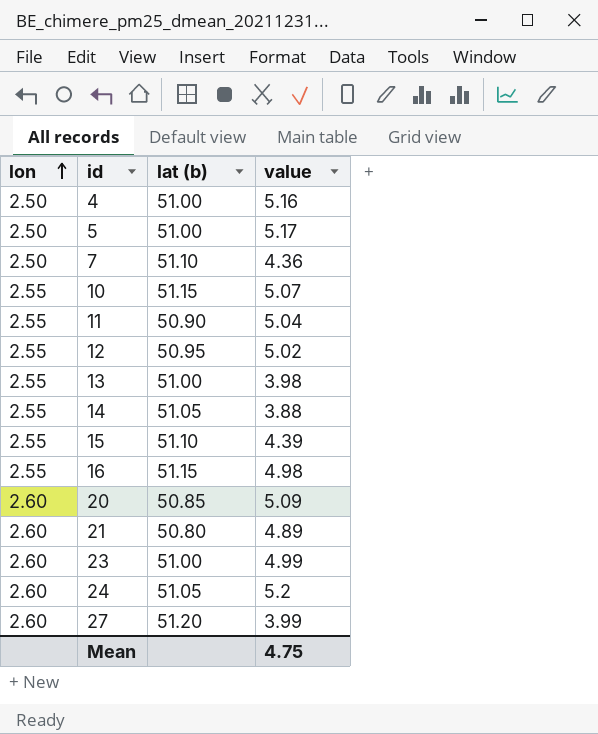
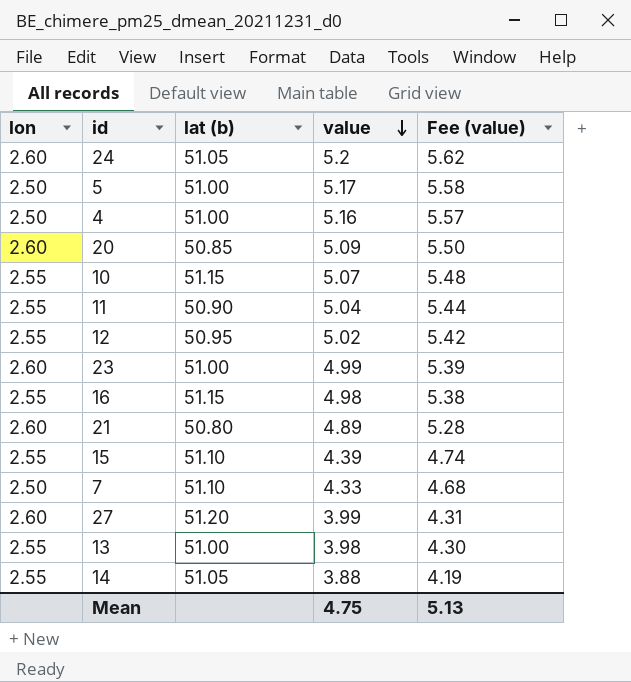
row order: lon ascending -> value descending
column Fee (value) | formula: none -> [value] * 1.08
7 | value: 4.36 -> 4.33

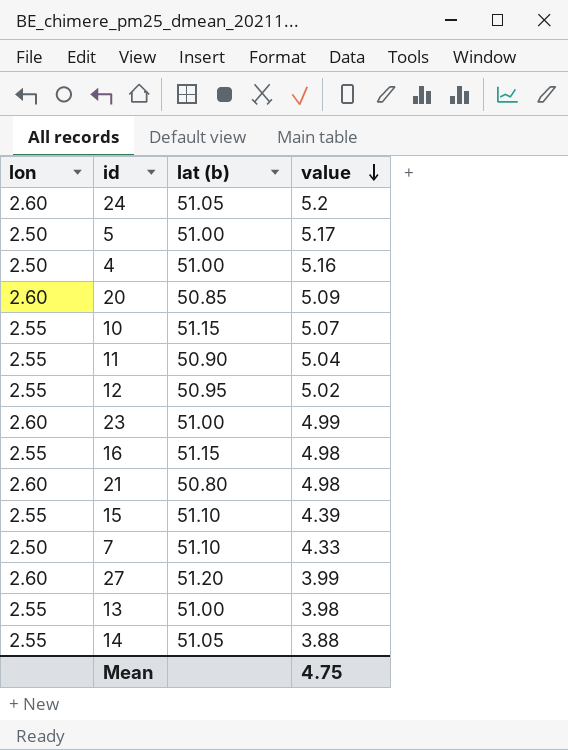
column Fee (value) | formula: [value] * 1.08 -> none
21 | value: 4.89 -> 4.98

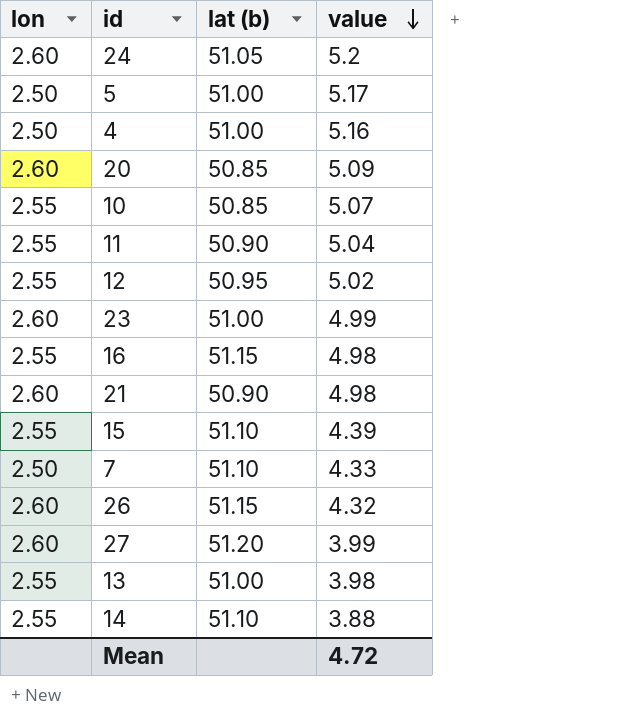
10 | lat (b): 51.15 -> 50.85
21 | lat (b): 50.80 -> 50.90
row 26: none -> 2.60 | 51.15 | 4.32
14 | lat (b): 51.05 -> 51.10
Mean | value: 4.75 -> 4.72

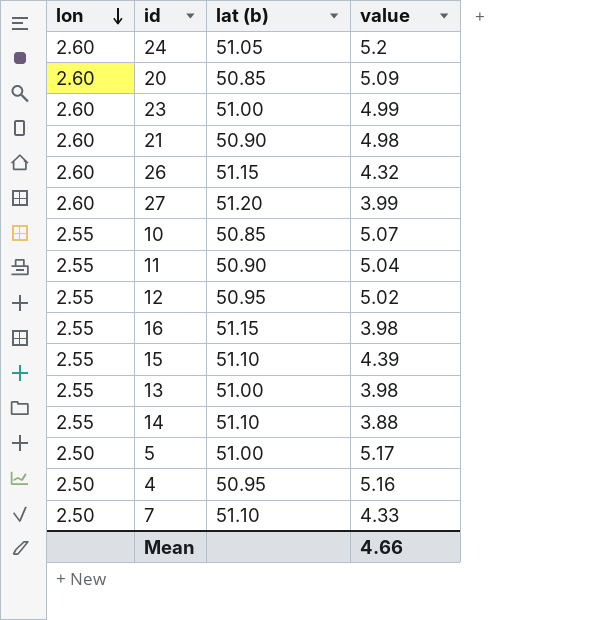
row order: value descending -> lon descending
16 | value: 4.98 -> 3.98
4 | lat (b): 51.00 -> 50.95
Mean | value: 4.72 -> 4.66

